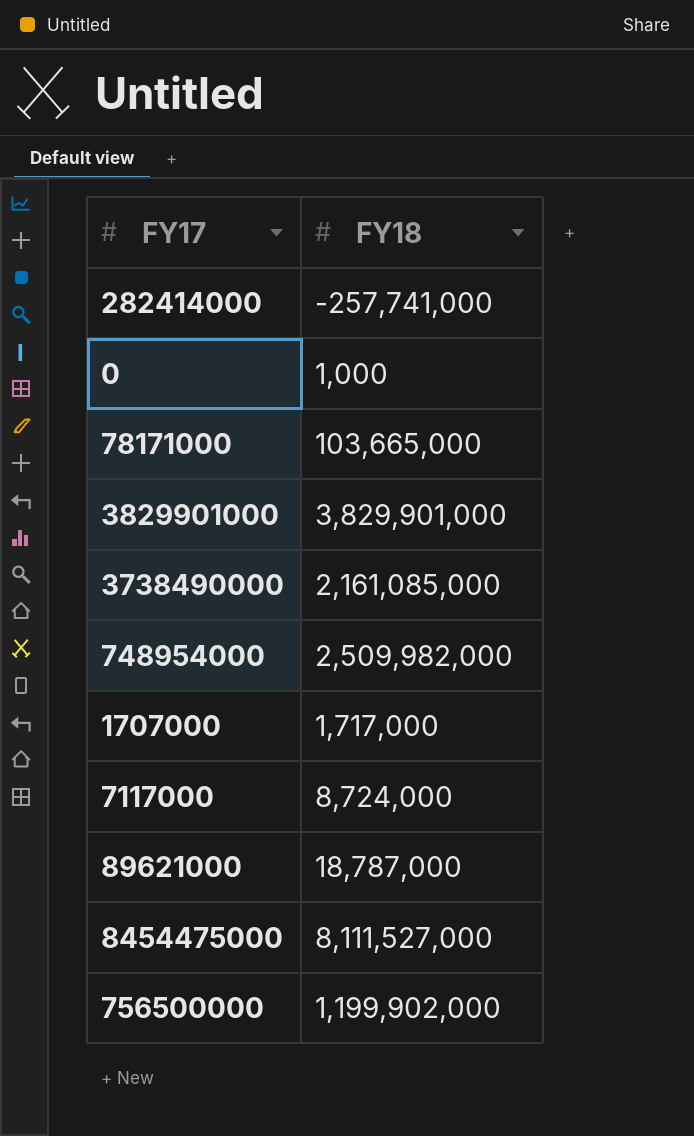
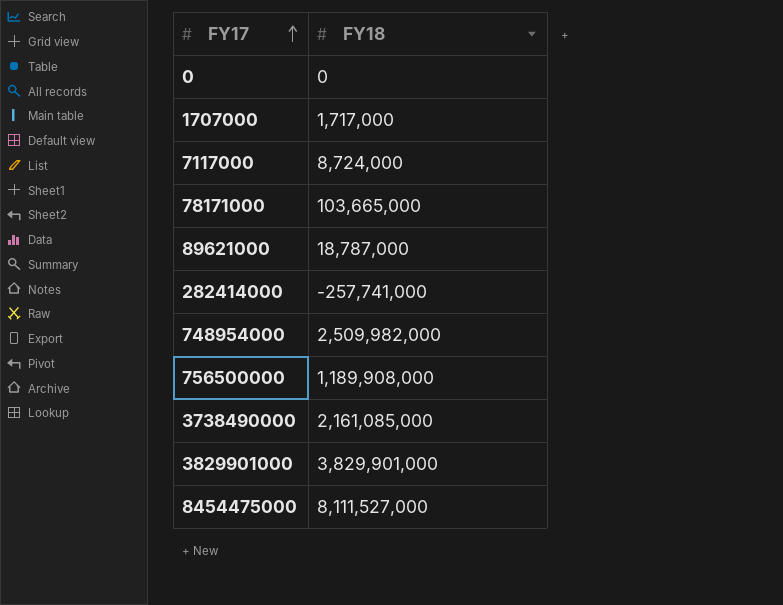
row order: none -> FY17 ascending
0 | FY18: 1,000 -> 0
756500000 | FY18: 1,199,902,000 -> 1,189,908,000

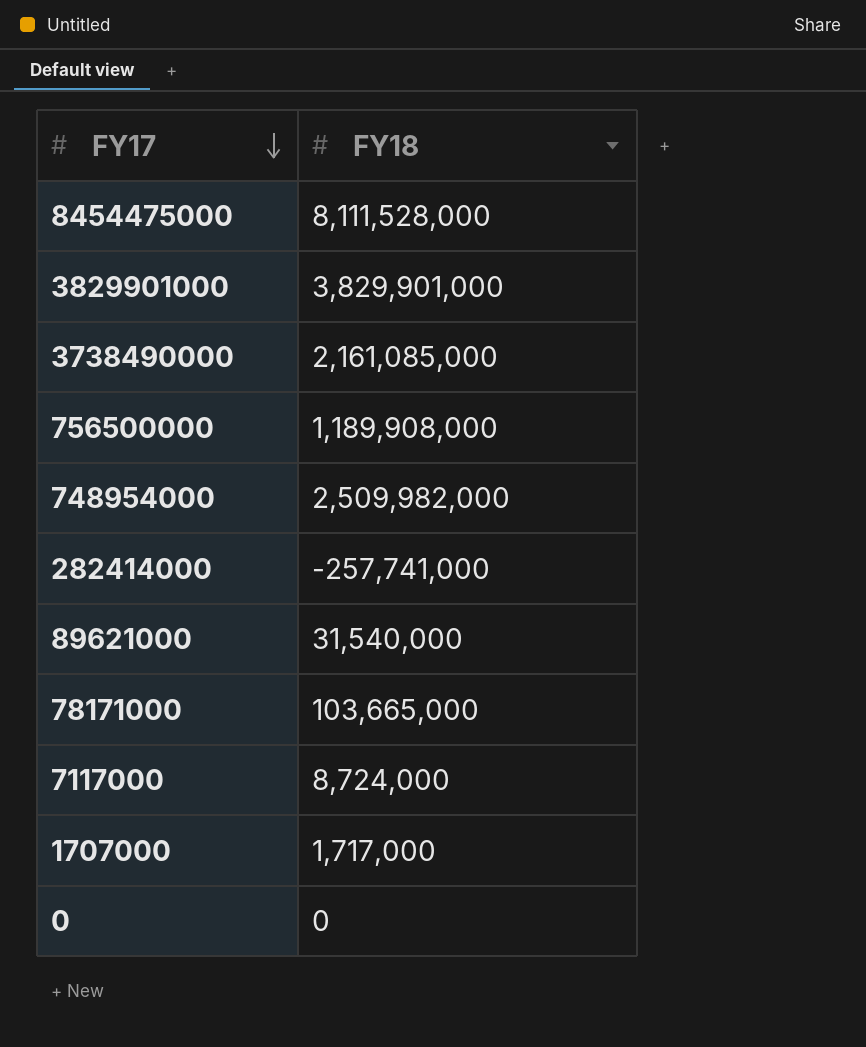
row order: FY17 ascending -> FY17 descending
8454475000 | FY18: 8,111,527,000 -> 8,111,528,000
89621000 | FY18: 18,787,000 -> 31,540,000

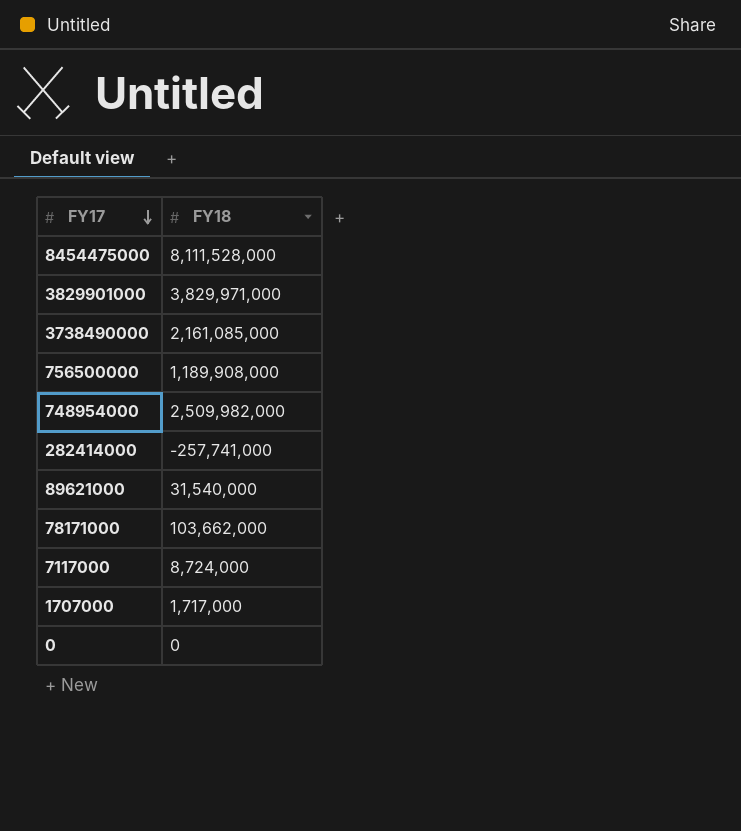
3829901000 | FY18: 3,829,901,000 -> 3,829,971,000
78171000 | FY18: 103,665,000 -> 103,662,000

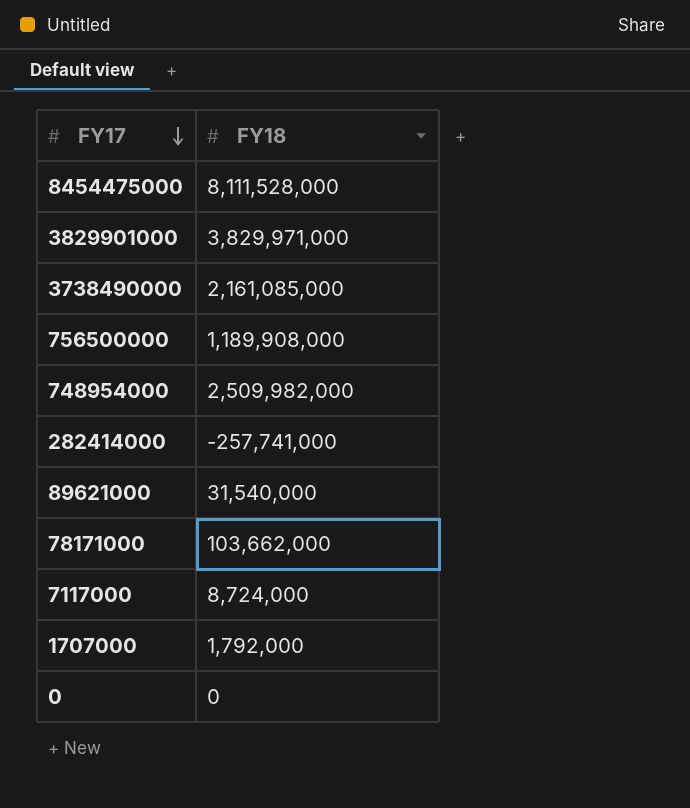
1707000 | FY18: 1,717,000 -> 1,792,000

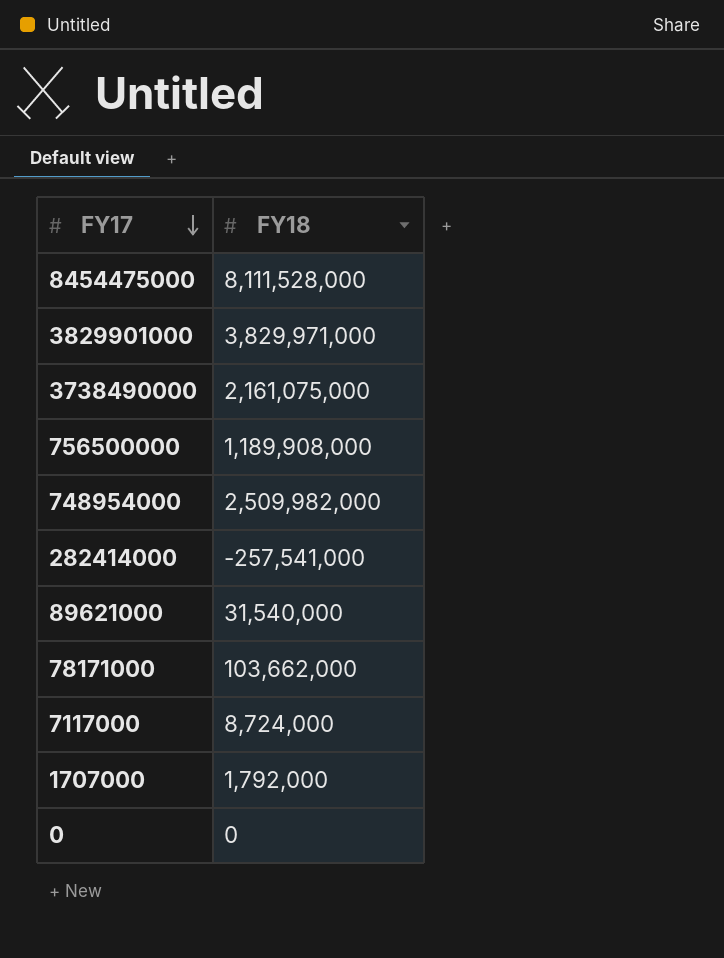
3738490000 | FY18: 2,161,085,000 -> 2,161,075,000
282414000 | FY18: -257,741,000 -> -257,541,000

